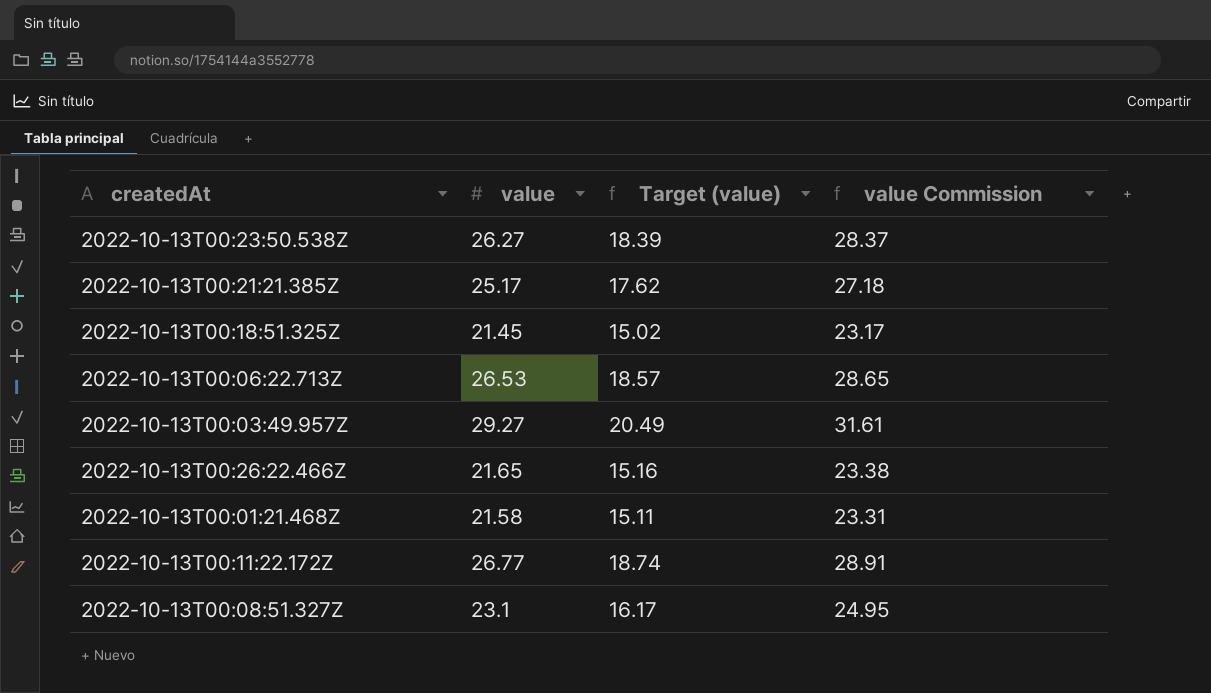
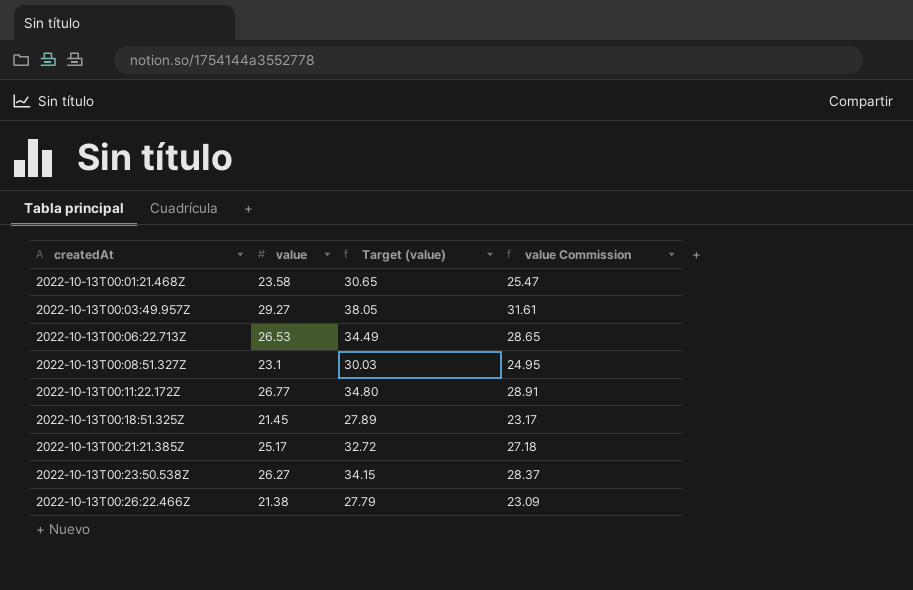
row order: none -> createdAt ascending
column Target (value) | formula: [value] * 0.7 -> [value] * 1.3
2022-10-13T00:01:21.468Z | value: 21.58 -> 23.58
2022-10-13T00:01:21.468Z | value Commission: 23.31 -> 25.47
2022-10-13T00:26:22.466Z | value: 21.65 -> 21.38
2022-10-13T00:26:22.466Z | value Commission: 23.38 -> 23.09

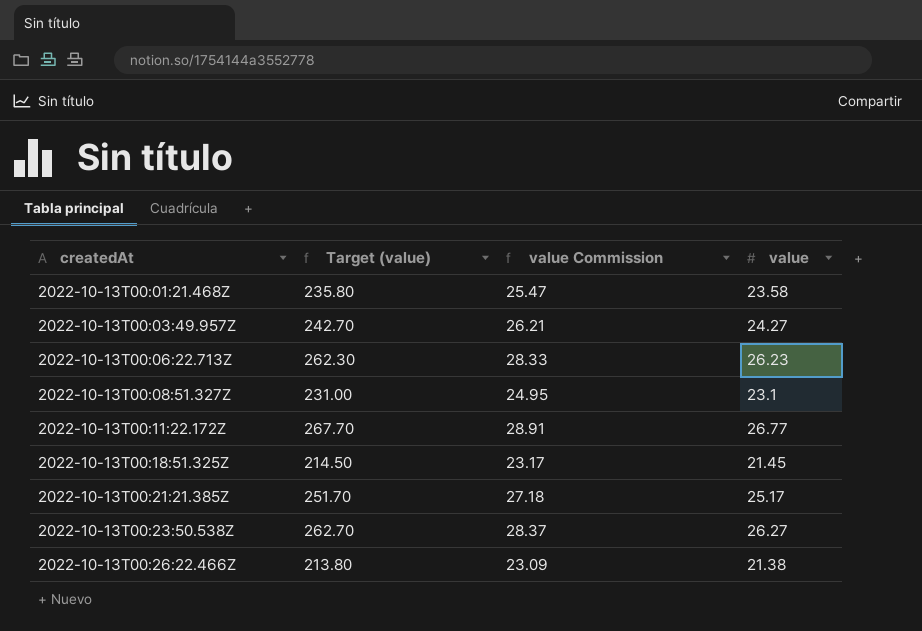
column Target (value) | formula: [value] * 1.3 -> [value] * 10
column value | position: 2 -> 4
2022-10-13T00:03:49.957Z | value Commission: 31.61 -> 26.21
2022-10-13T00:03:49.957Z | value: 29.27 -> 24.27
2022-10-13T00:06:22.713Z | value Commission: 28.65 -> 28.33
2022-10-13T00:06:22.713Z | value: 26.53 -> 26.23

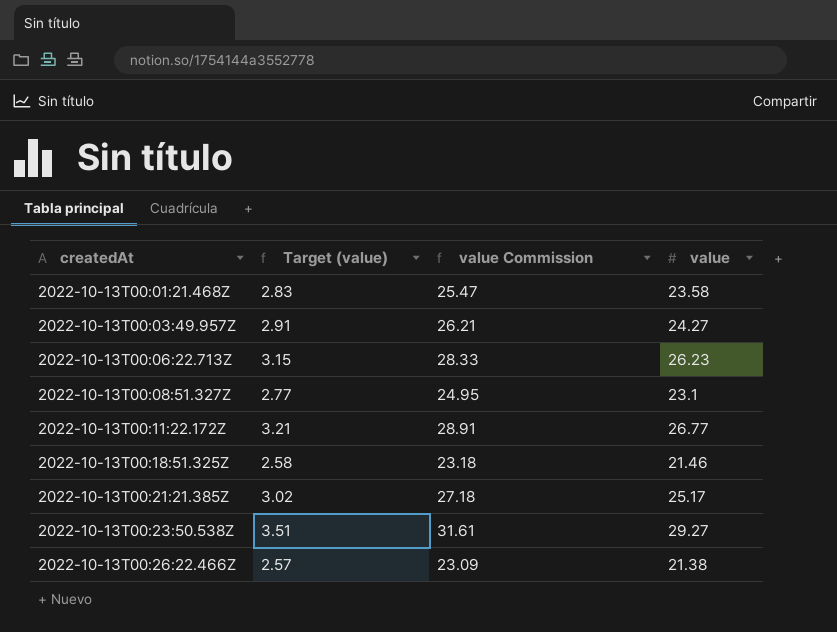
column Target (value) | formula: [value] * 10 -> [value] * 0.12
2022-10-13T00:18:51.325Z | value Commission: 23.17 -> 23.18
2022-10-13T00:18:51.325Z | value: 21.45 -> 21.46
2022-10-13T00:23:50.538Z | value Commission: 28.37 -> 31.61
2022-10-13T00:23:50.538Z | value: 26.27 -> 29.27

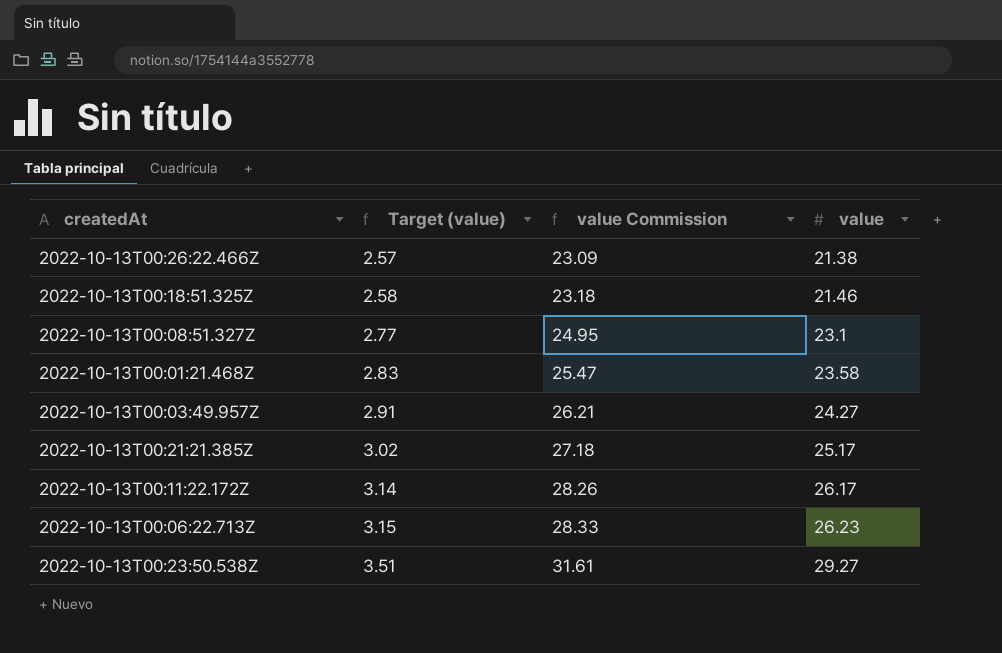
row order: createdAt ascending -> Target (value) ascending
2022-10-13T00:11:22.172Z | Target (value): 3.21 -> 3.14
2022-10-13T00:11:22.172Z | value Commission: 28.91 -> 28.26
2022-10-13T00:11:22.172Z | value: 26.77 -> 26.17

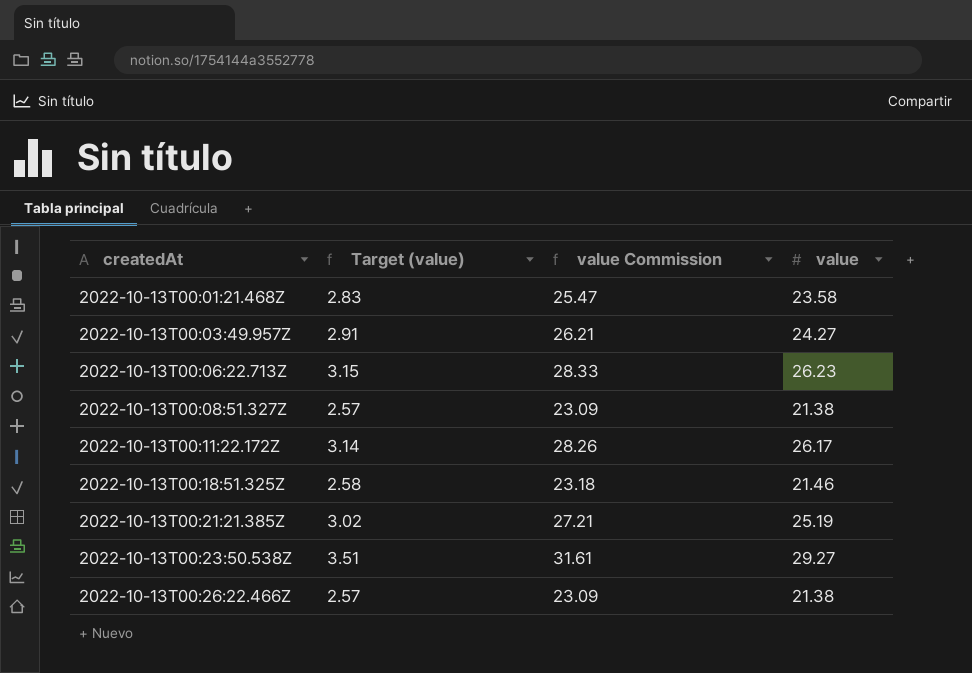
row order: Target (value) ascending -> createdAt ascending
2022-10-13T00:08:51.327Z | Target (value): 2.77 -> 2.57
2022-10-13T00:08:51.327Z | value Commission: 24.95 -> 23.09
2022-10-13T00:08:51.327Z | value: 23.1 -> 21.38
2022-10-13T00:21:21.385Z | value Commission: 27.18 -> 27.21
2022-10-13T00:21:21.385Z | value: 25.17 -> 25.19

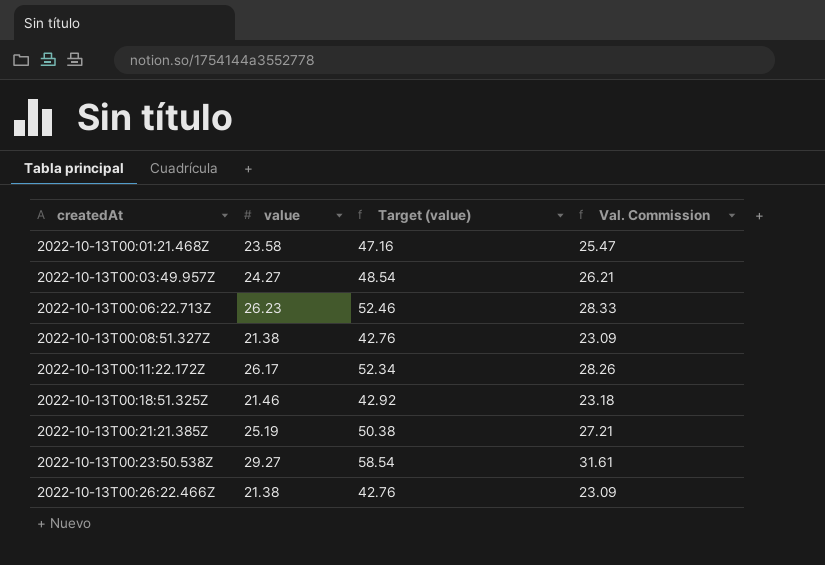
column value | position: 4 -> 2
column Target (value) | formula: [value] * 0.12 -> [value] * 2
column name: value Commission -> Val. Commission

